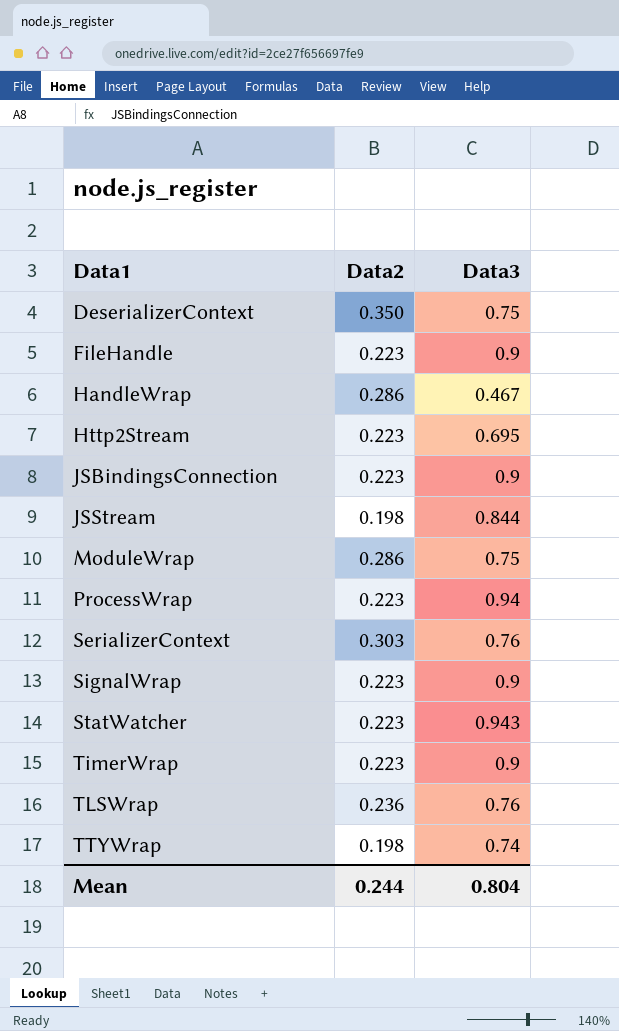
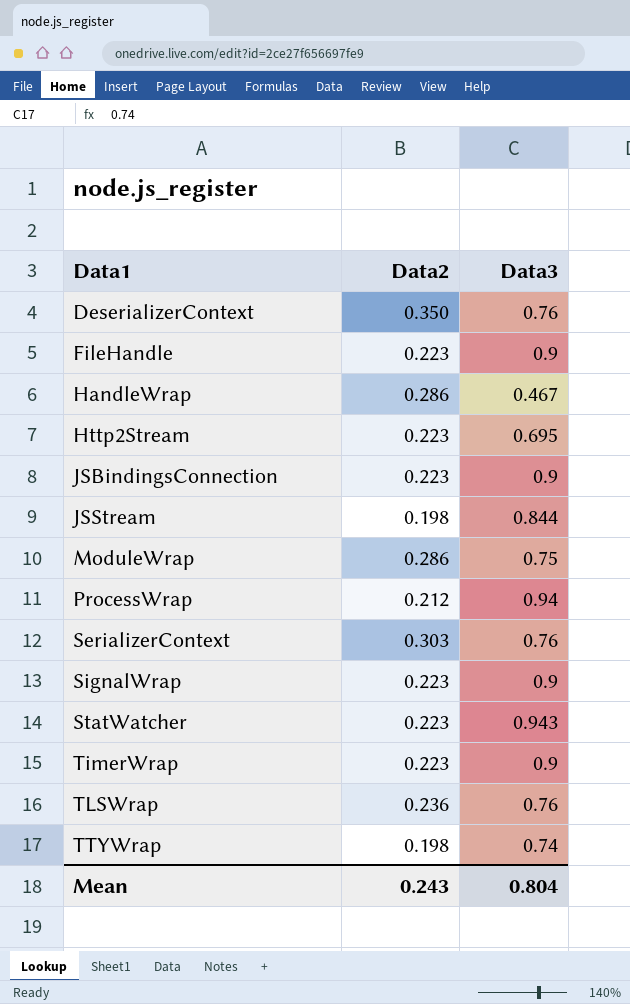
DeserializerContext | Data3: 0.75 -> 0.76
ProcessWrap | Data2: 0.223 -> 0.212
Mean | Data2: 0.244 -> 0.243

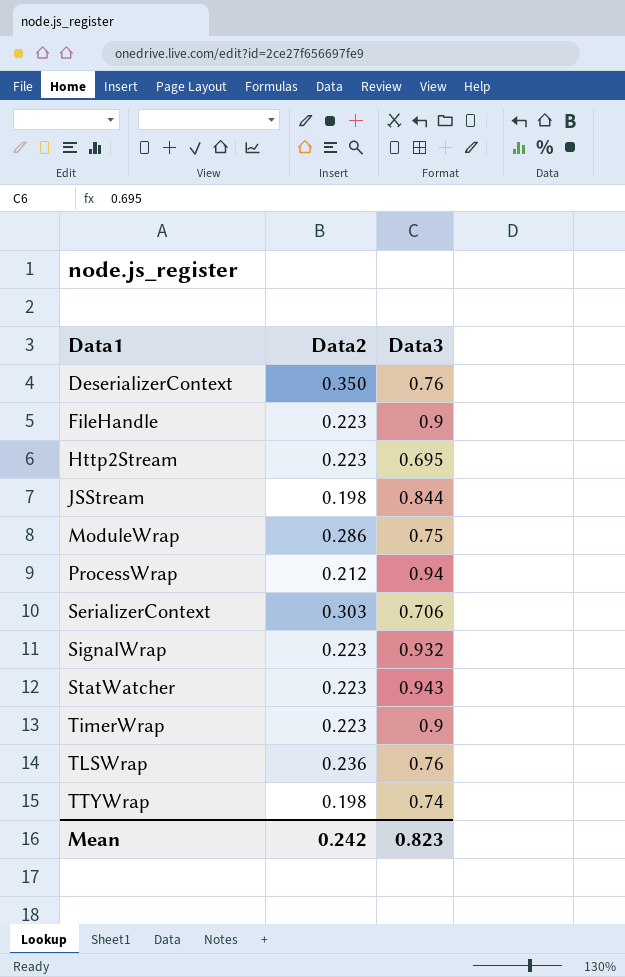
row HandleWrap: 0.286 | 0.467 -> none
row JSBindingsConnection: 0.223 | 0.9 -> none
SerializerContext | Data3: 0.76 -> 0.706
SignalWrap | Data3: 0.9 -> 0.932
Mean | Data2: 0.243 -> 0.242
Mean | Data3: 0.804 -> 0.823

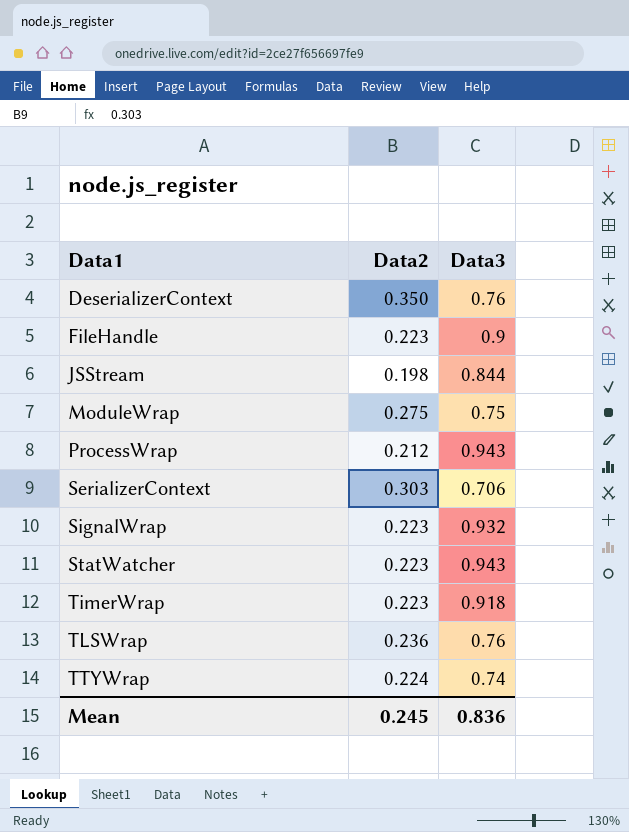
row Http2Stream: 0.223 | 0.695 -> none
ModuleWrap | Data2: 0.286 -> 0.275
ProcessWrap | Data3: 0.94 -> 0.943
TimerWrap | Data3: 0.9 -> 0.918
TTYWrap | Data2: 0.198 -> 0.224
Mean | Data2: 0.242 -> 0.245
Mean | Data3: 0.823 -> 0.836

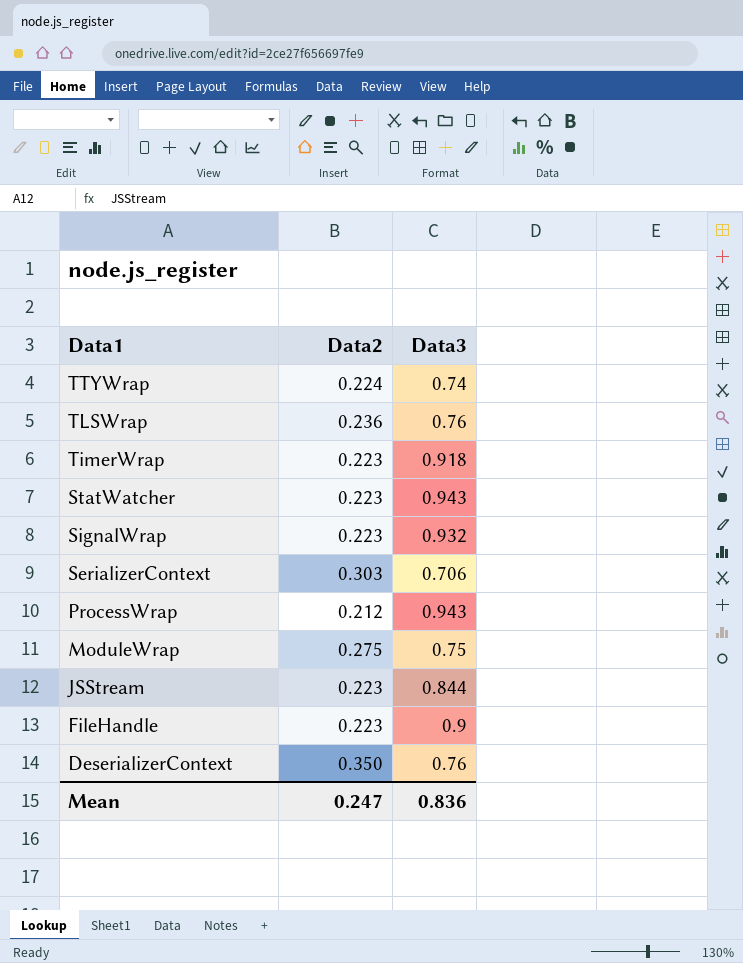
row order: Data1 ascending -> Data1 descending
JSStream | Data2: 0.198 -> 0.223
Mean | Data2: 0.245 -> 0.247

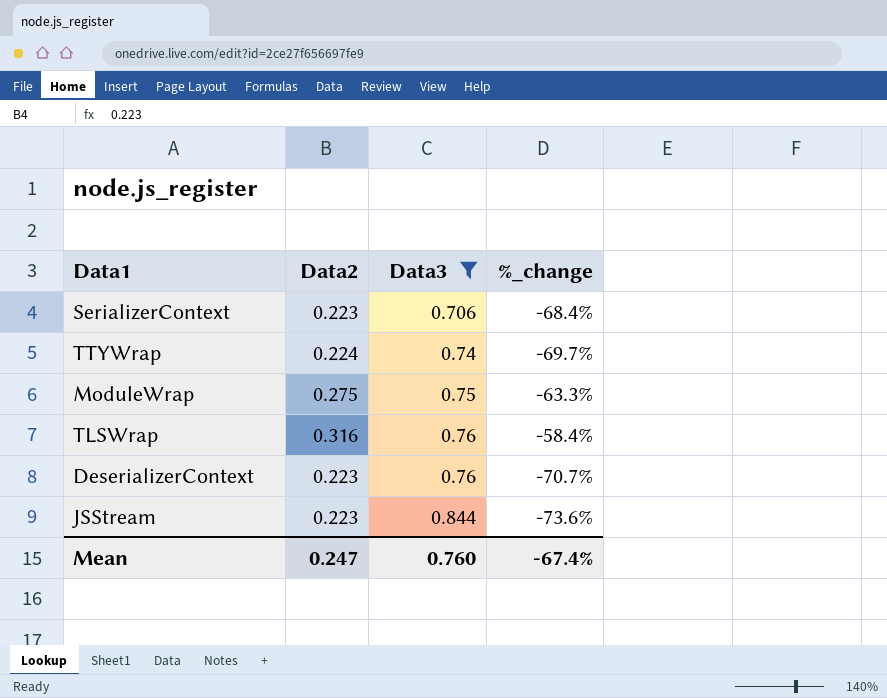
filter: none -> Data3 <= 0.844
row order: Data1 descending -> Data3 ascending
column %_change | formula: none -> ([Data2] - [Data3]) / [Data3]
SerializerContext | Data2: 0.303 -> 0.223
TLSWrap | Data2: 0.236 -> 0.316
DeserializerContext | Data2: 0.350 -> 0.223
Mean | Data3: 0.836 -> 0.760

